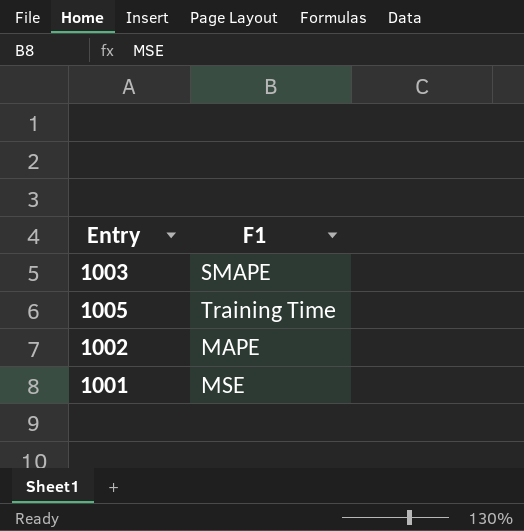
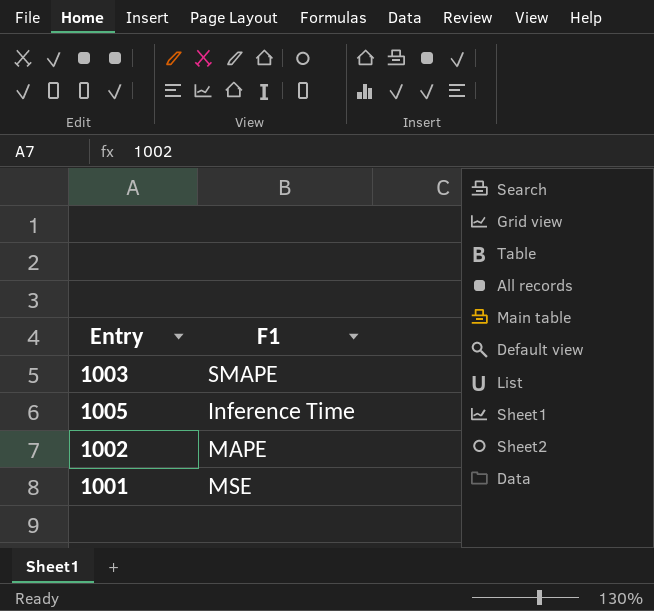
1005 | F1: Training Time -> Inference Time

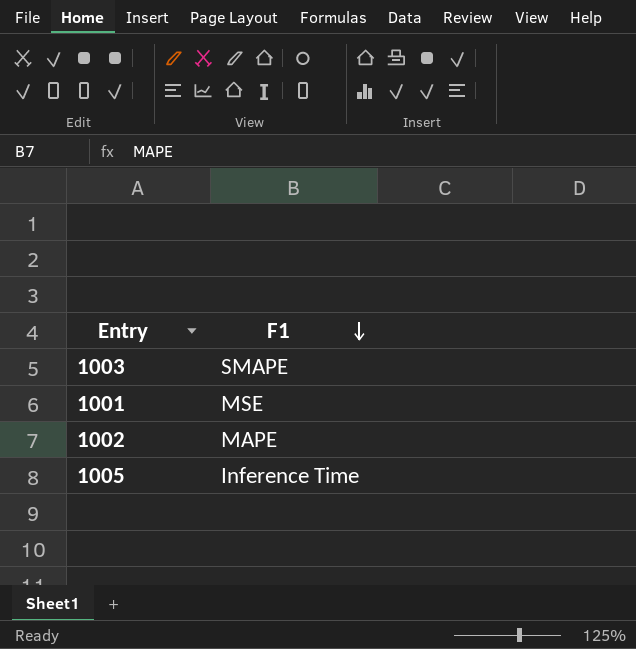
row order: none -> F1 descending

